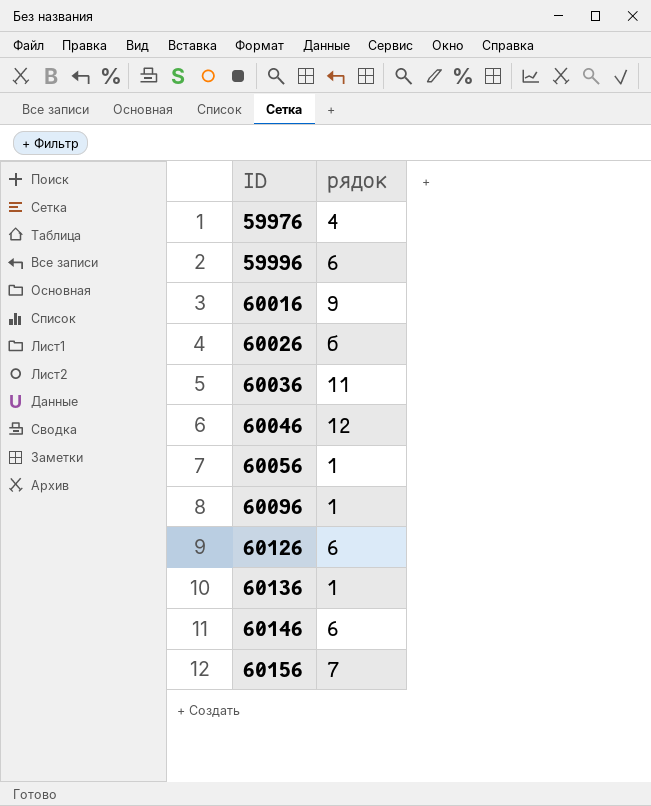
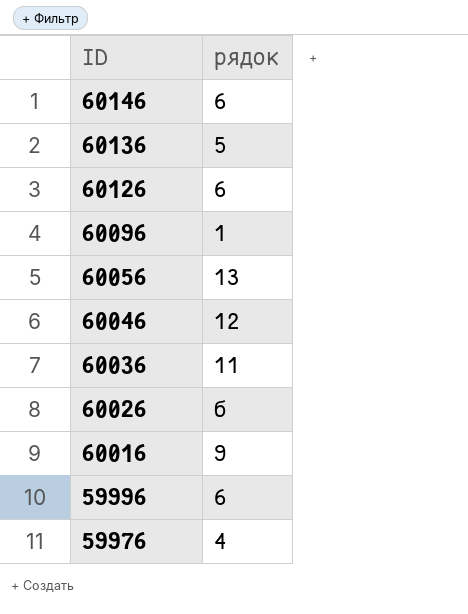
row order: ID ascending -> ID descending
row 60156: 7 -> none
60136 | рядок: 1 -> 5
60056 | рядок: 1 -> 13

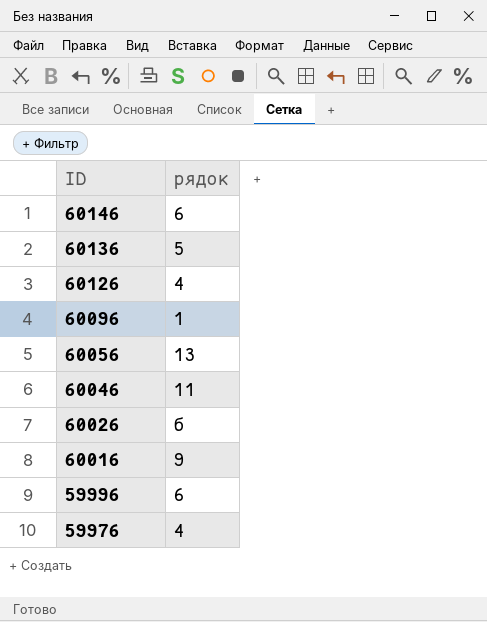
row 60036: 11 -> none
60126 | рядок: 6 -> 4
60046 | рядок: 12 -> 11

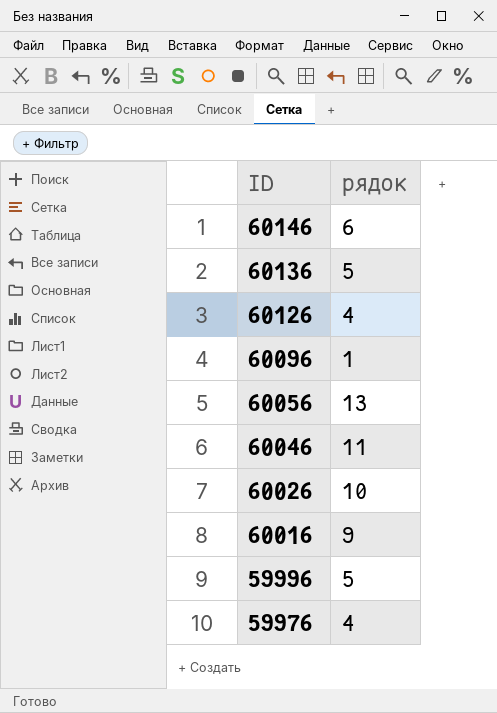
60026 | рядок: б -> 10
59996 | рядок: 6 -> 5

